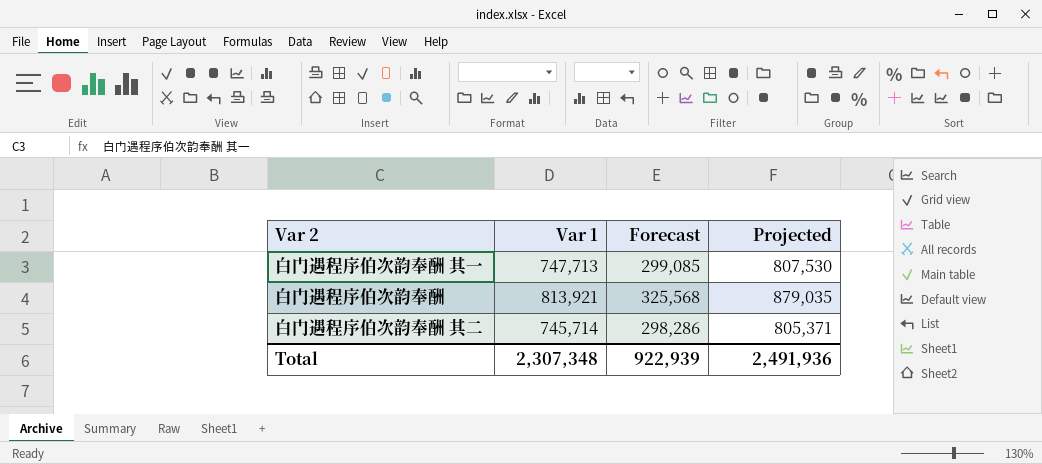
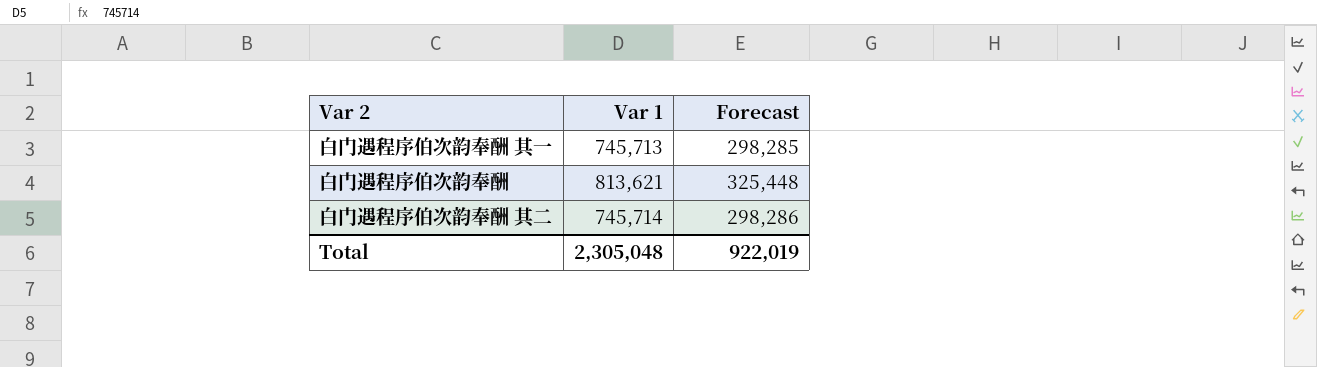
column Projected | formula: [Var 1] * 1.08 -> none
白门遇程序伯次韵奉酬 其一 | Var 1: 747,713 -> 745,713
白门遇程序伯次韵奉酬 其一 | Forecast: 299,085 -> 298,285
白门遇程序伯次韵奉酬 | Var 1: 813,921 -> 813,621
白门遇程序伯次韵奉酬 | Forecast: 325,568 -> 325,448
Total | Var 1: 2,307,348 -> 2,305,048
Total | Forecast: 922,939 -> 922,019

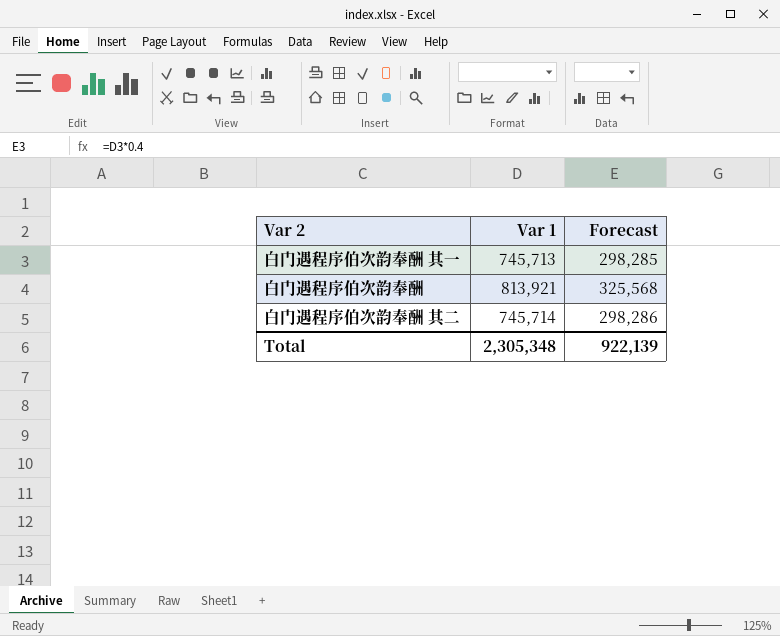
白门遇程序伯次韵奉酬 | Var 1: 813,621 -> 813,921
白门遇程序伯次韵奉酬 | Forecast: 325,448 -> 325,568
Total | Var 1: 2,305,048 -> 2,305,348
Total | Forecast: 922,019 -> 922,139

